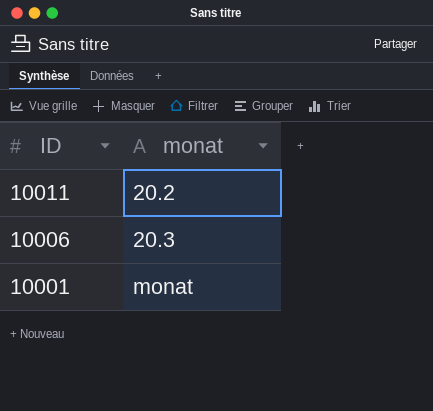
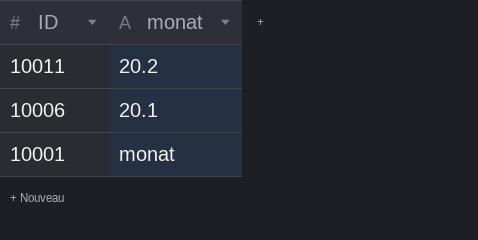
10006 | monat: 20.3 -> 20.1

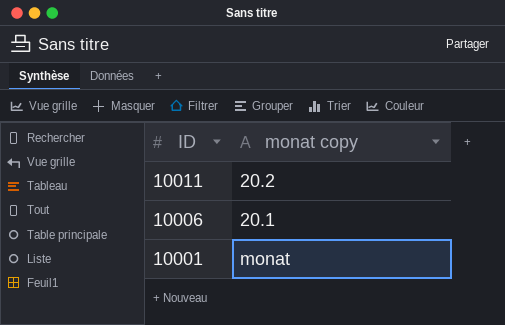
column name: monat -> monat copy

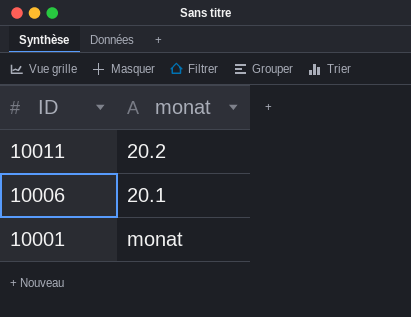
column name: monat copy -> monat

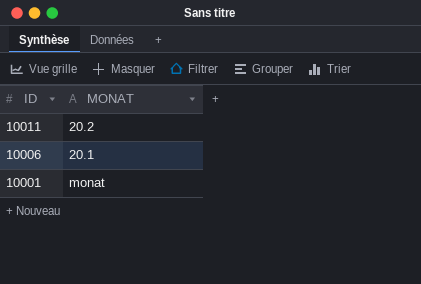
column name: monat -> MONAT

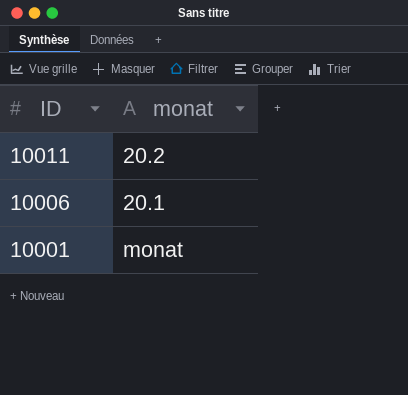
column name: MONAT -> monat

